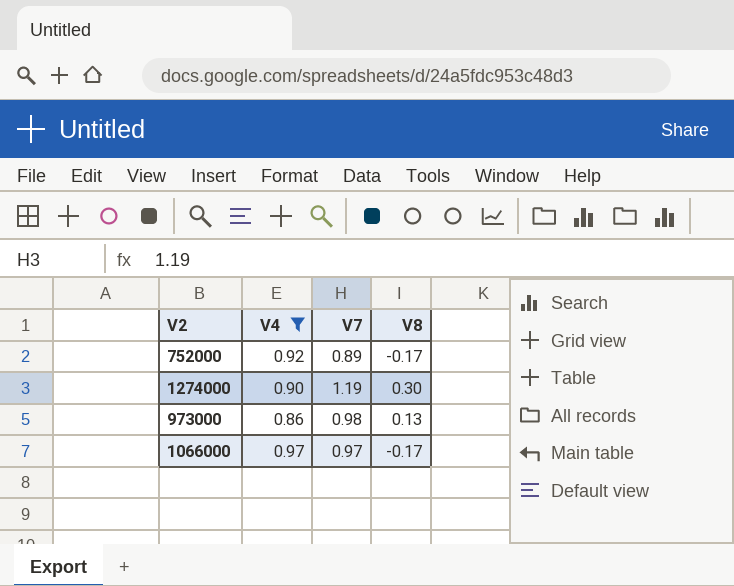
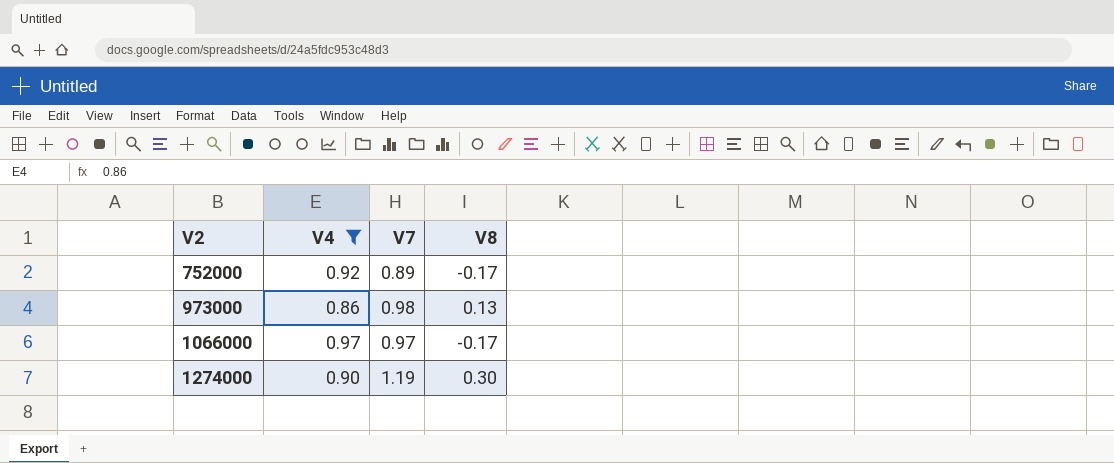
row order: none -> V2 ascending

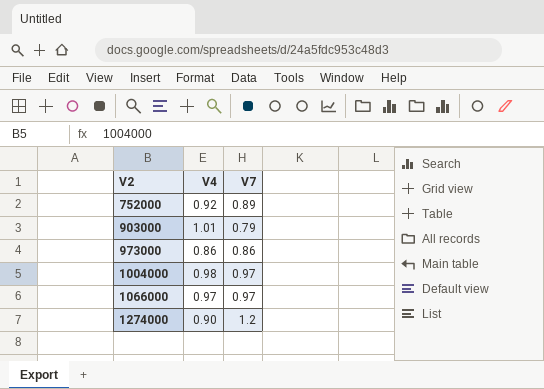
filter: V4 <= 0.97 -> none
column V8 | position: 4 -> none
973000 | V7: 0.98 -> 0.86
1274000 | V7: 1.19 -> 1.2

